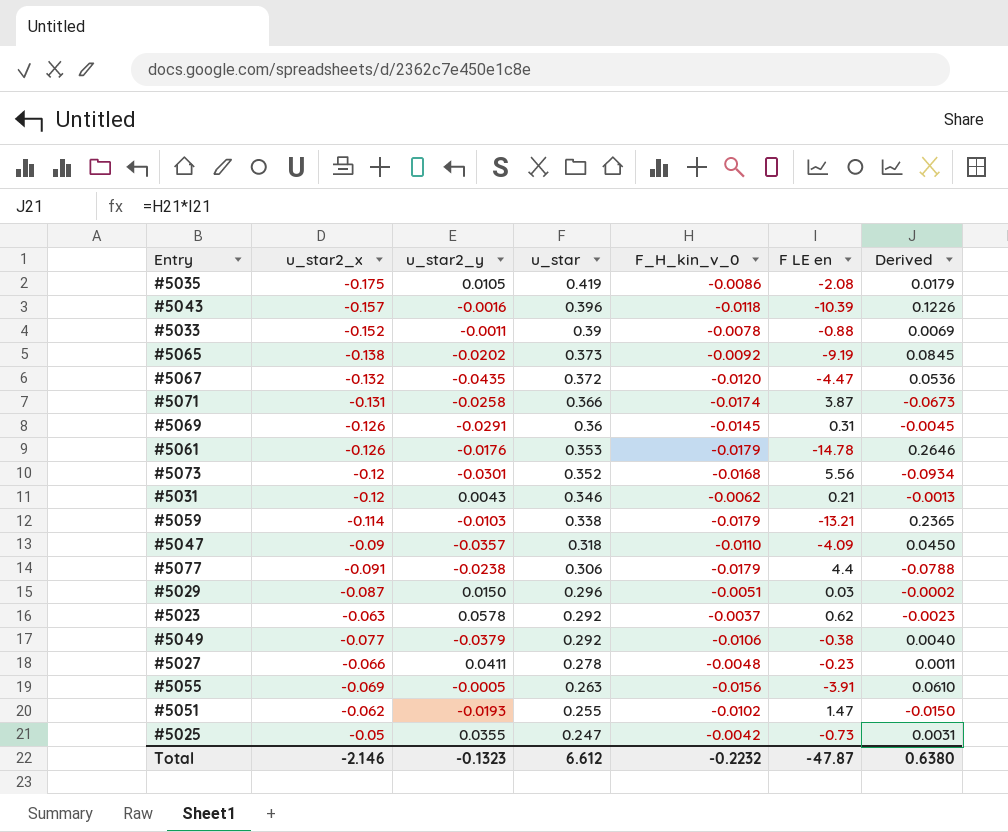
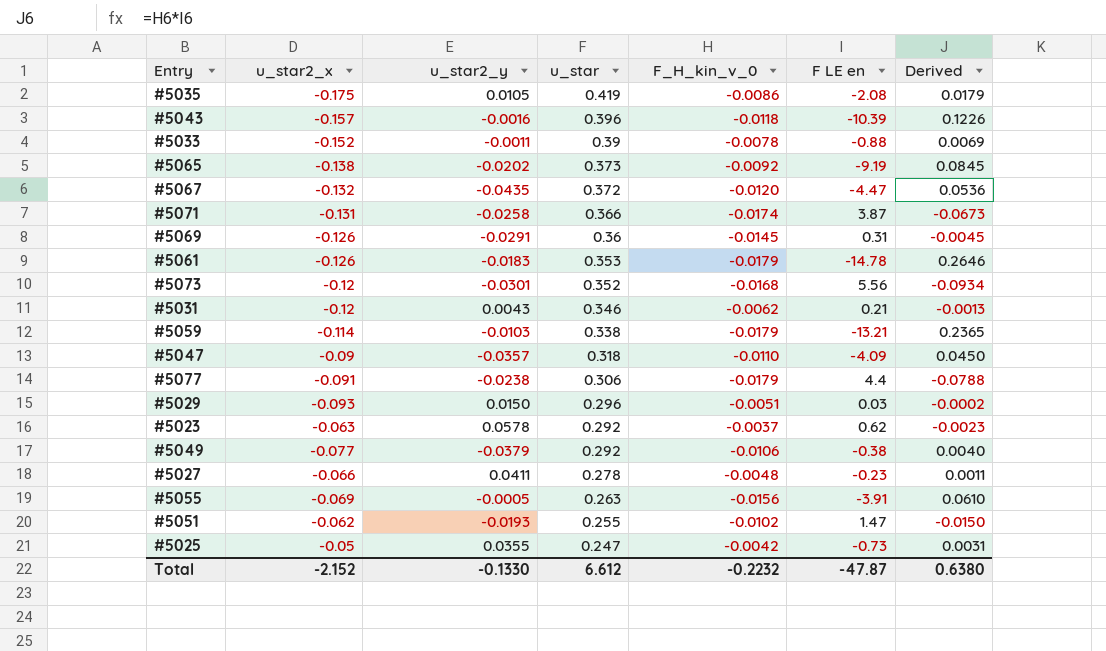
#5061 | u_star2_y: -0.0176 -> -0.0183
#5029 | u_star2_x: -0.087 -> -0.093
Total | u_star2_x: -2.146 -> -2.152
Total | u_star2_y: -0.1323 -> -0.1330

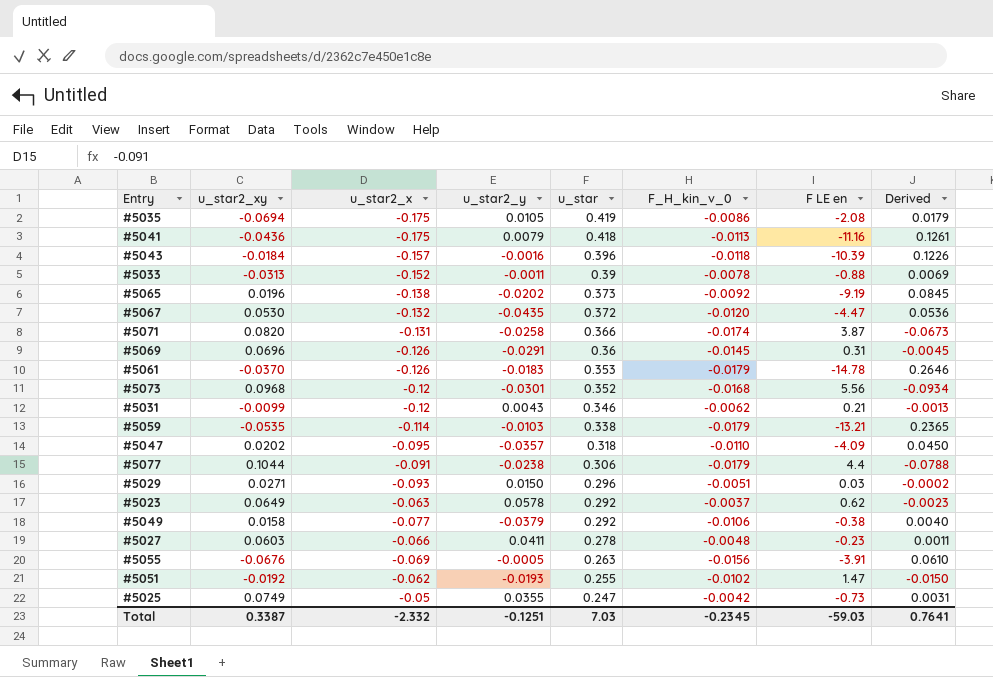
column u_star2_xy | position: none -> 2
row #5041: none -> -0.0436 | -0.175 | 0.0079 | 0.418 | -0.0113 | -11.16 | 0.1261
#5047 | u_star2_x: -0.09 -> -0.095
Total | u_star2_x: -2.152 -> -2.332
Total | u_star2_y: -0.1330 -> -0.1251
Total | u_star: 6.612 -> 7.03
Total | F_H_kin_v_0: -0.2232 -> -0.2345
Total | F LE en: -47.87 -> -59.03
Total | Derived: 0.6380 -> 0.7641

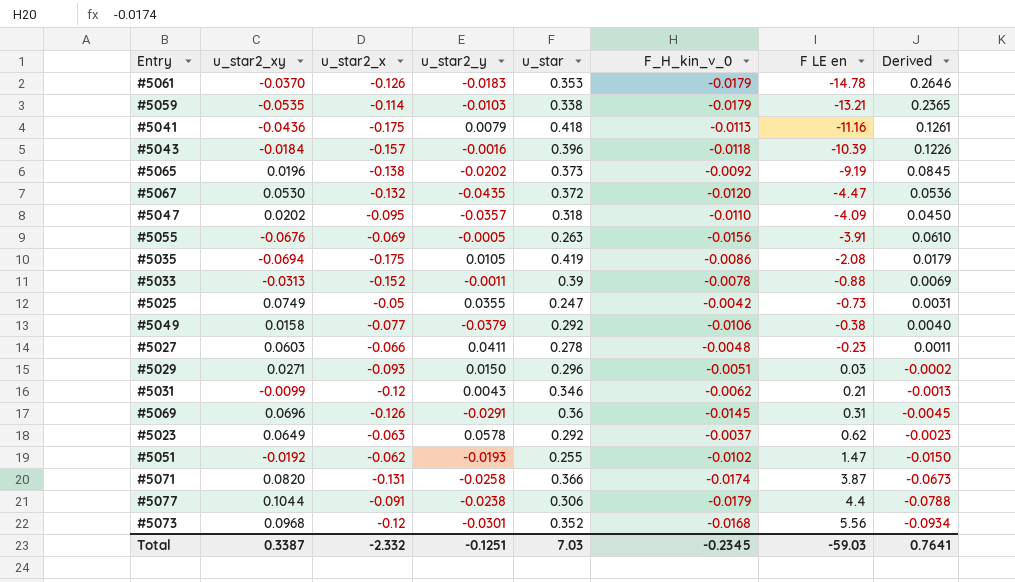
row order: u_star descending -> F LE en ascending

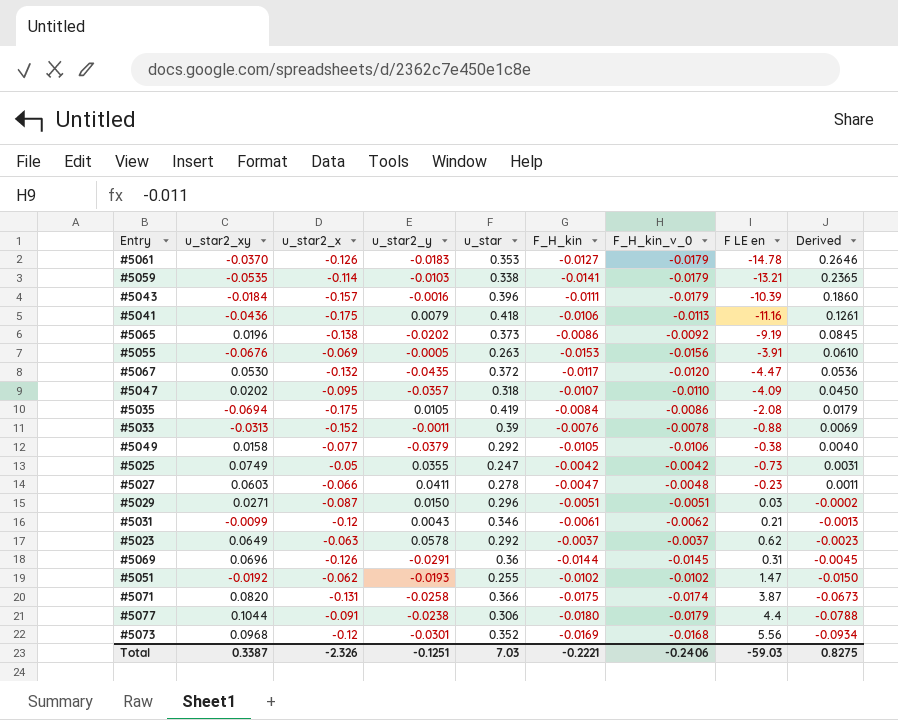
row order: F LE en ascending -> Derived descending
column F_H_kin | position: none -> 6
#5043 | F_H_kin_v_0: -0.0118 -> -0.0179
#5043 | Derived: 0.1226 -> 0.1860
#5029 | u_star2_x: -0.093 -> -0.087
Total | u_star2_x: -2.332 -> -2.326
Total | F_H_kin_v_0: -0.2345 -> -0.2406
Total | Derived: 0.7641 -> 0.8275

